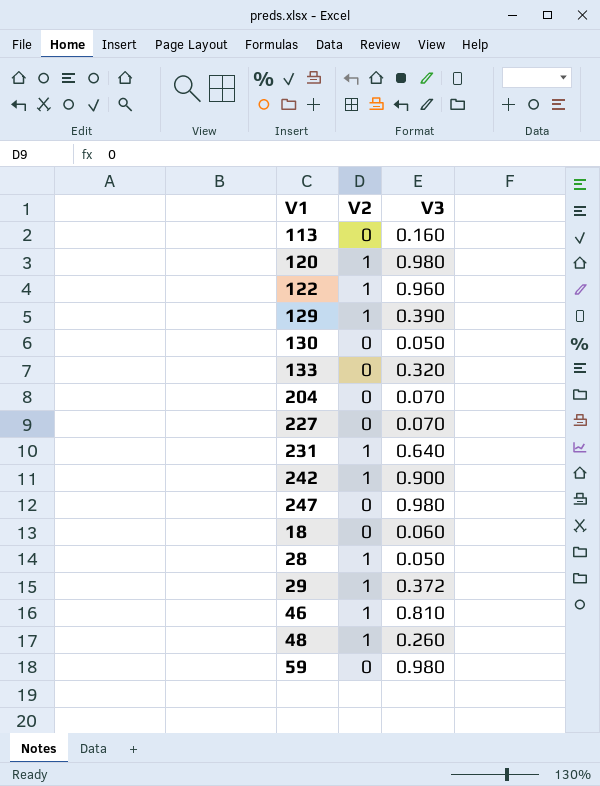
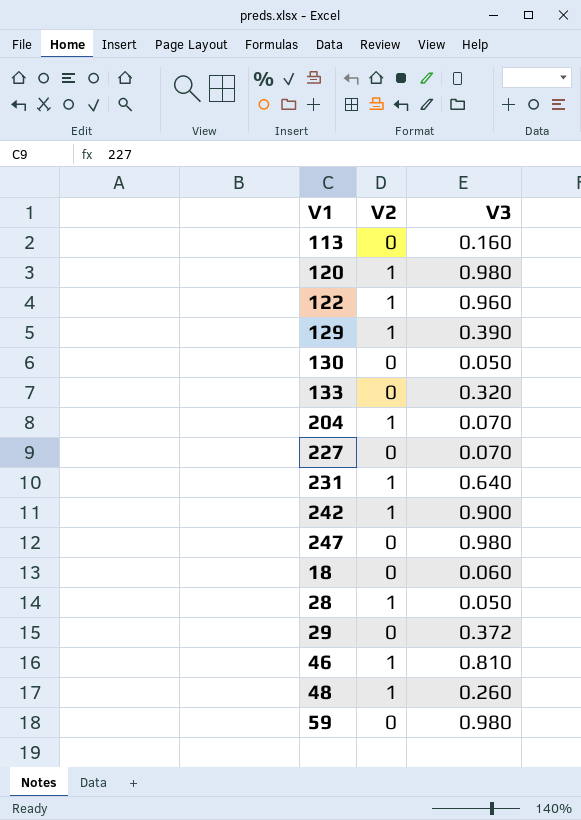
204 | V2: 0 -> 1
29 | V2: 1 -> 0

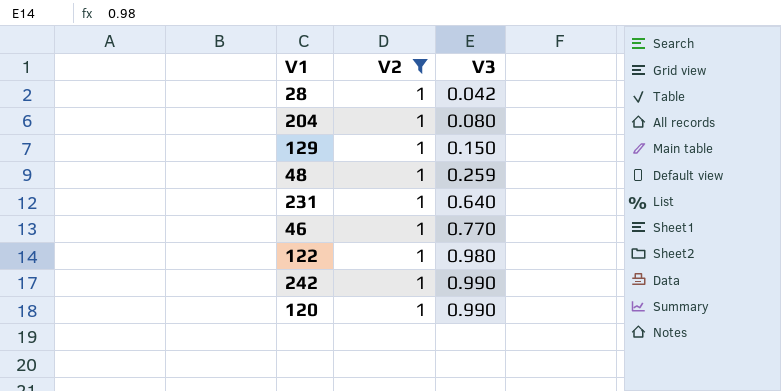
filter: none -> V2 = 1
row order: none -> V3 ascending
28 | V3: 0.050 -> 0.042
204 | V3: 0.070 -> 0.080
129 | V3: 0.390 -> 0.150
48 | V3: 0.260 -> 0.259
46 | V3: 0.810 -> 0.770
122 | V3: 0.960 -> 0.980
242 | V3: 0.900 -> 0.990
120 | V3: 0.980 -> 0.990

